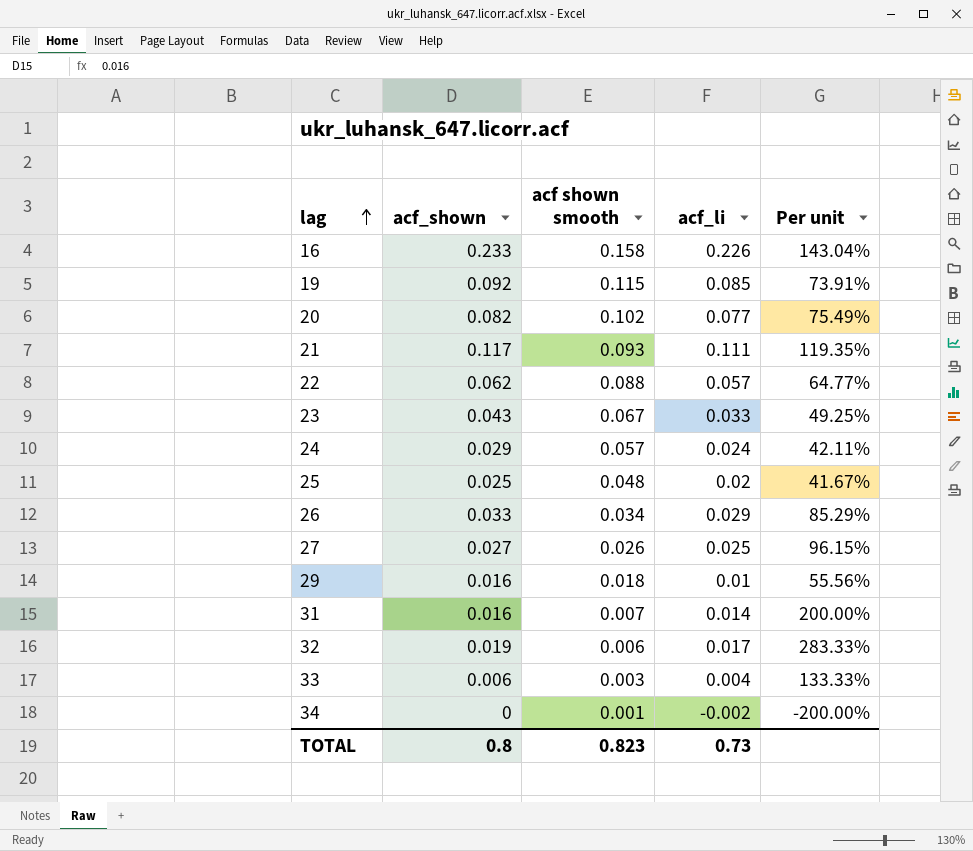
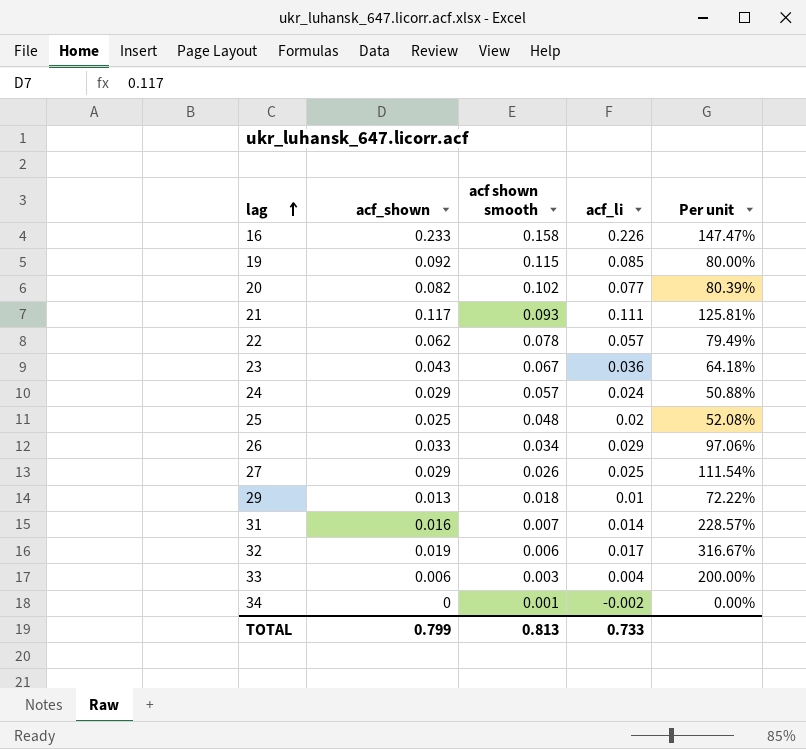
column Per unit | formula: [acf_li] / [acf shown smooth] -> [acf_shown] / [acf shown smooth]
22 | acf shown smooth: 0.088 -> 0.078
23 | acf_li: 0.033 -> 0.036
27 | acf_shown: 0.027 -> 0.029
29 | acf_shown: 0.016 -> 0.013
TOTAL | acf_shown: 0.8 -> 0.799
TOTAL | acf shown smooth: 0.823 -> 0.813
TOTAL | acf_li: 0.73 -> 0.733

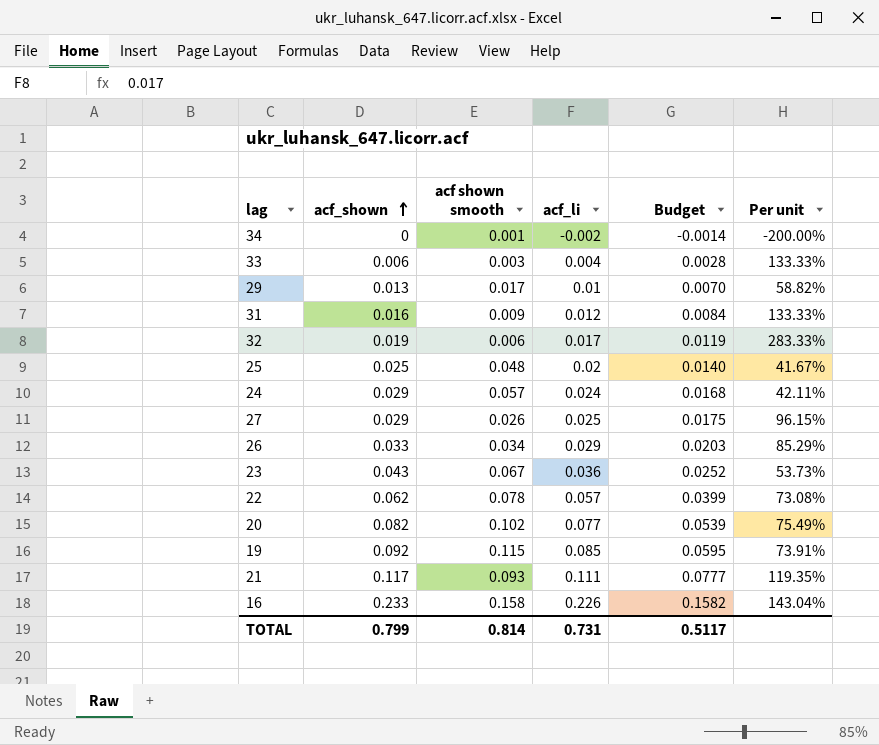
row order: lag ascending -> acf_shown ascending
column Budget | formula: none -> [acf_li] * 0.7
column Per unit | formula: [acf_shown] / [acf shown smooth] -> [acf_li] / [acf shown smooth]
29 | acf shown smooth: 0.018 -> 0.017
31 | acf shown smooth: 0.007 -> 0.009
31 | acf_li: 0.014 -> 0.012
TOTAL | acf shown smooth: 0.813 -> 0.814
TOTAL | acf_li: 0.733 -> 0.731

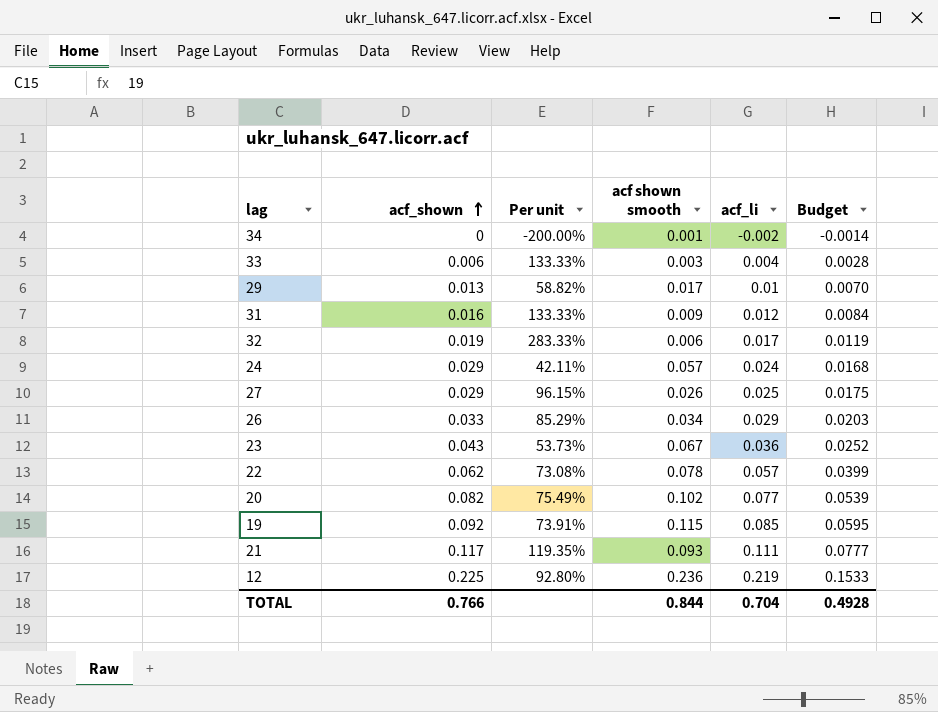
column Per unit | position: 6 -> 3
row 25: 0.025 | 0.048 | 0.02 | 0.0140 | 41.67% -> none
row 16: 0.233 | 0.158 | 0.226 | 0.1582 | 143.04% -> none
row 12: none -> 0.225 | 92.80% | 0.236 | 0.219 | 0.1533
TOTAL | acf_shown: 0.799 -> 0.766
TOTAL | acf shown smooth: 0.814 -> 0.844
TOTAL | acf_li: 0.731 -> 0.704
TOTAL | Budget: 0.5117 -> 0.4928

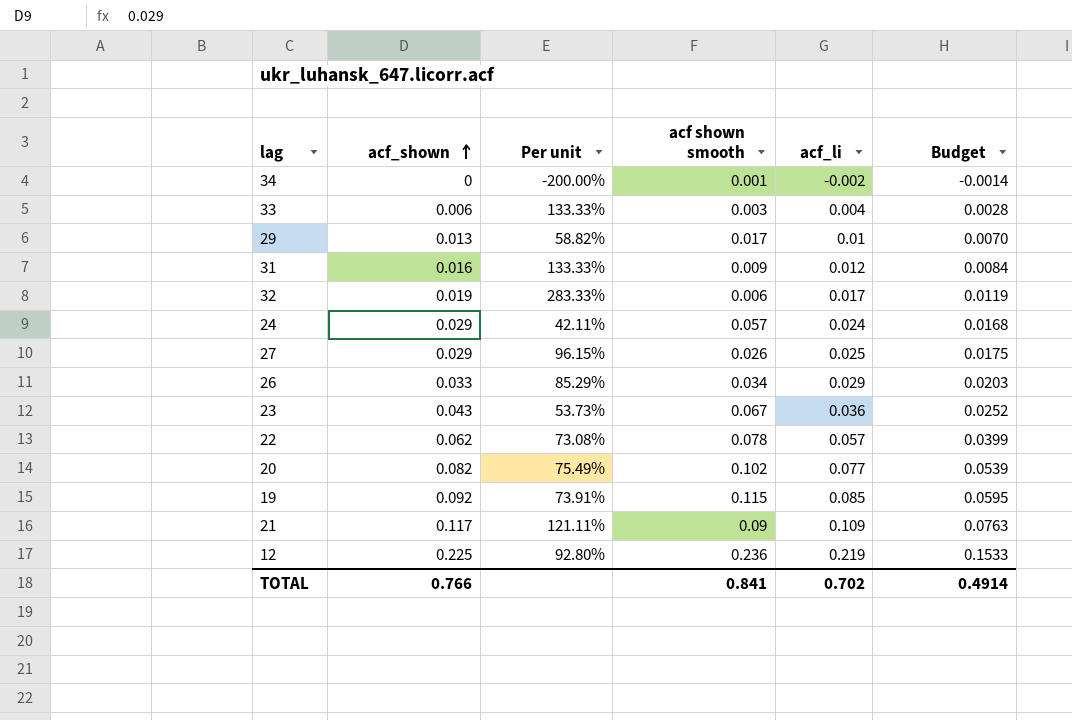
21 | Per unit: 119.35% -> 121.11%
21 | acf shown smooth: 0.093 -> 0.09
21 | acf_li: 0.111 -> 0.109
21 | Budget: 0.0777 -> 0.0763
TOTAL | acf shown smooth: 0.844 -> 0.841
TOTAL | acf_li: 0.704 -> 0.702
TOTAL | Budget: 0.4928 -> 0.4914

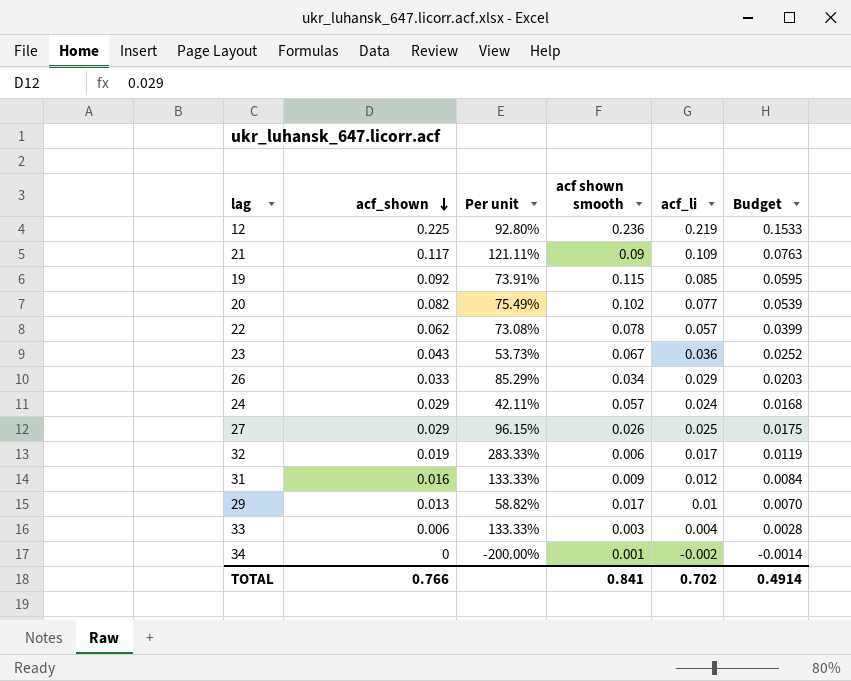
row order: acf_shown ascending -> acf_shown descending

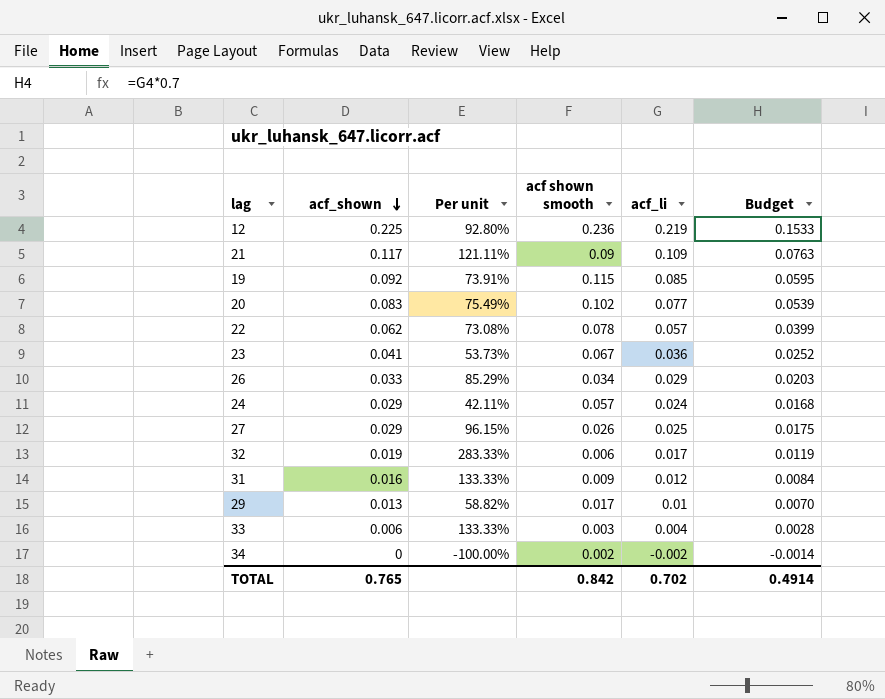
20 | acf_shown: 0.082 -> 0.083
23 | acf_shown: 0.043 -> 0.041
34 | Per unit: -200.00% -> -100.00%
34 | acf shown smooth: 0.001 -> 0.002
TOTAL | acf_shown: 0.766 -> 0.765
TOTAL | acf shown smooth: 0.841 -> 0.842

